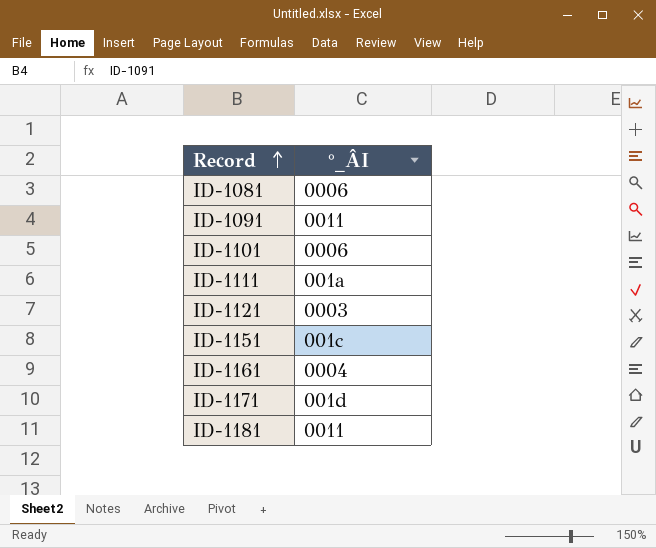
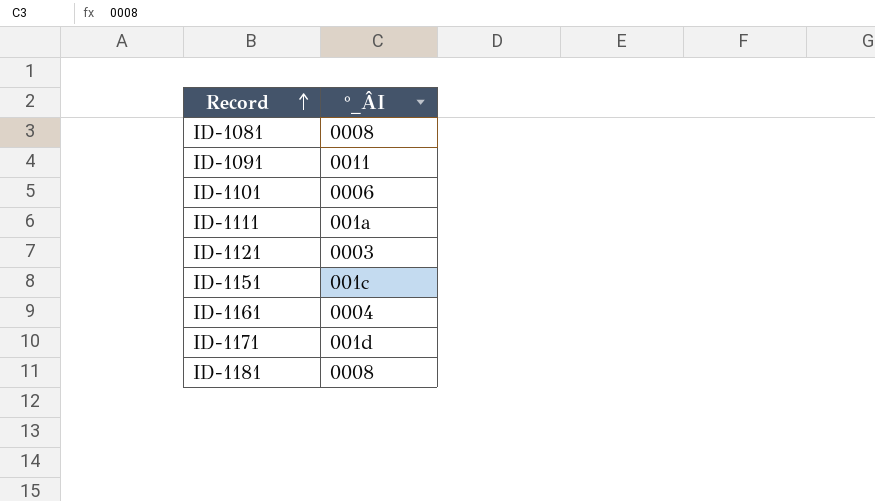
ID-1081 | °_ÂI: 0006 -> 0008
ID-1181 | °_ÂI: 0011 -> 0008

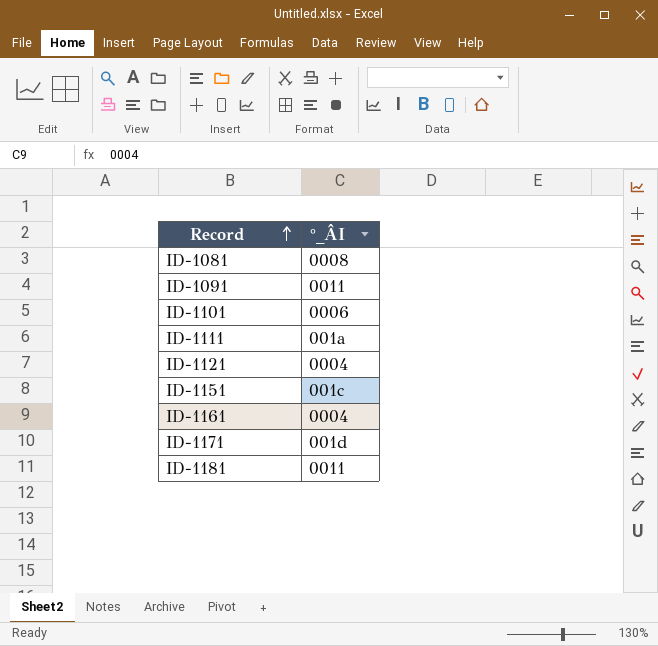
ID-1121 | °_ÂI: 0003 -> 0004
ID-1181 | °_ÂI: 0008 -> 0011

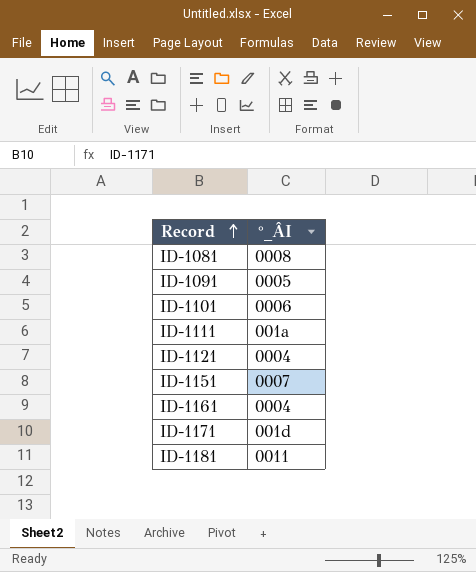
ID-1091 | °_ÂI: 0011 -> 0005
ID-1151 | °_ÂI: 001c -> 0007

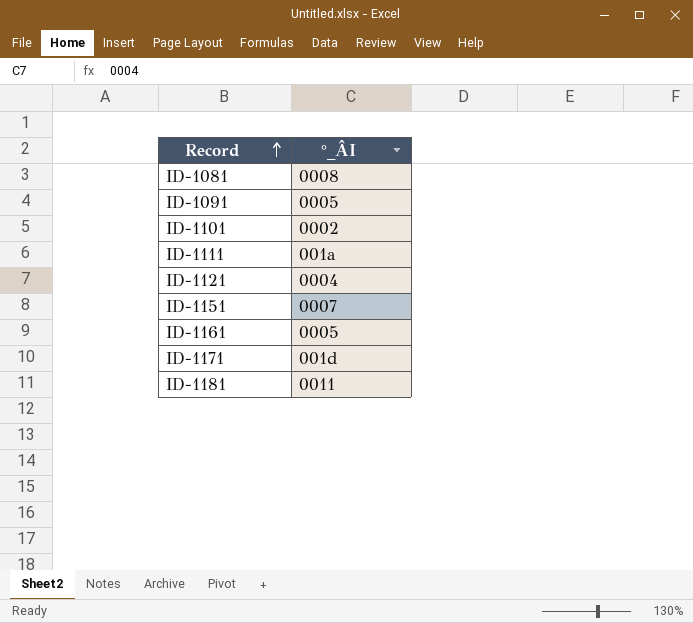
ID-1101 | °_ÂI: 0006 -> 0002
ID-1161 | °_ÂI: 0004 -> 0005

